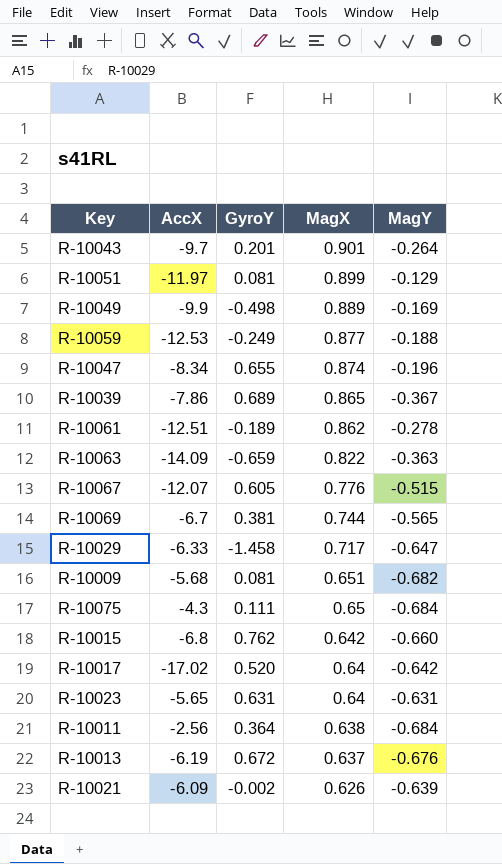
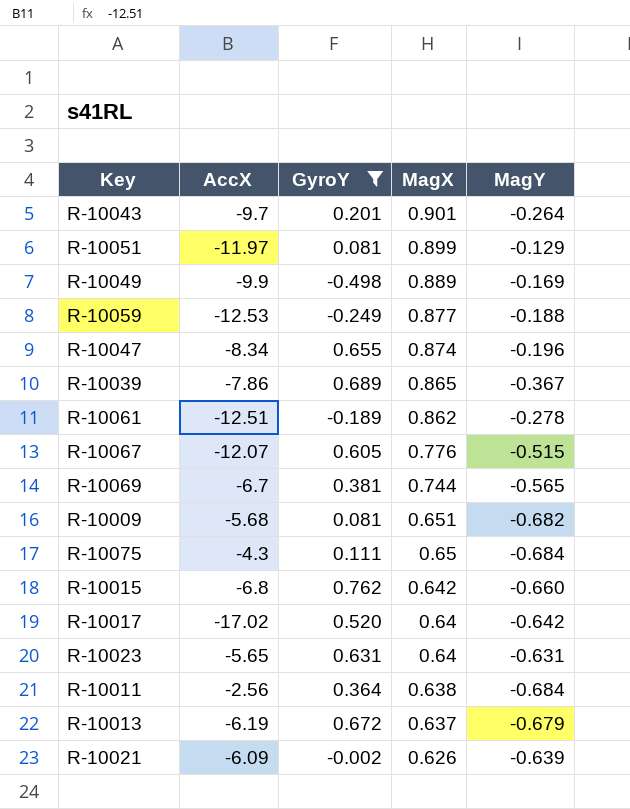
filter: none -> GyroY >= -0.498
R-10013 | MagY: -0.676 -> -0.679

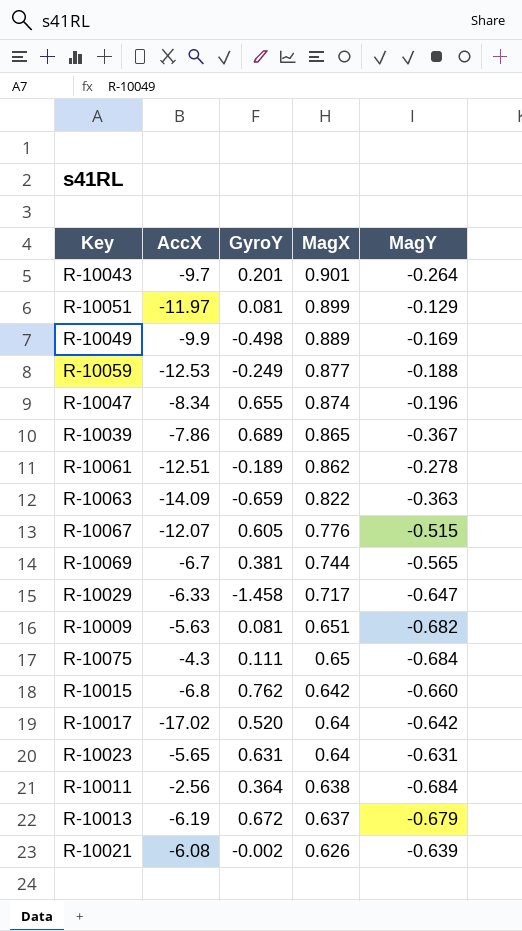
filter: GyroY >= -0.498 -> none
R-10009 | AccX: -5.68 -> -5.63
R-10021 | AccX: -6.09 -> -6.08

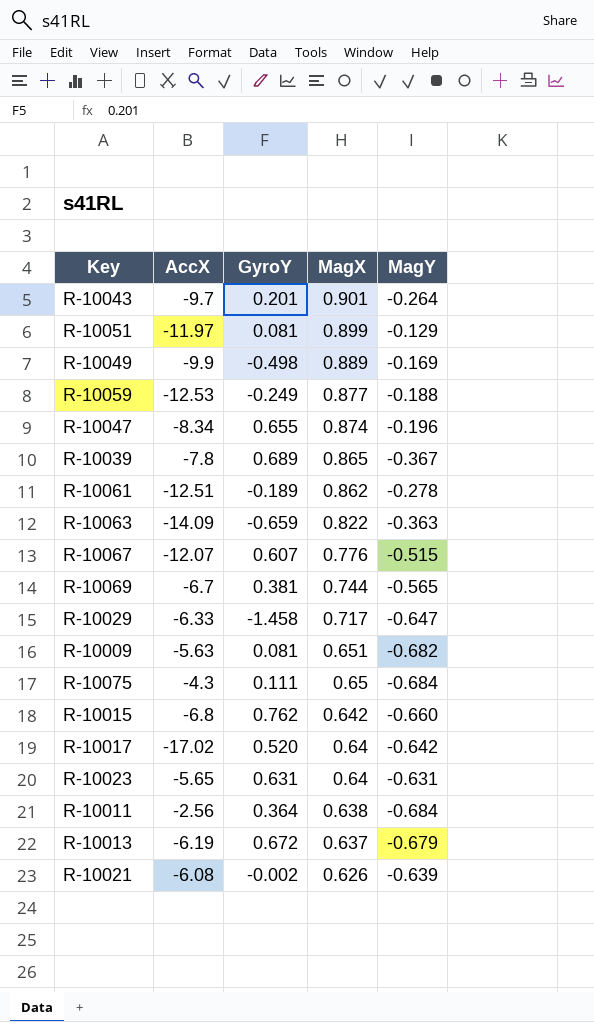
R-10039 | AccX: -7.86 -> -7.8
R-10067 | GyroY: 0.605 -> 0.607

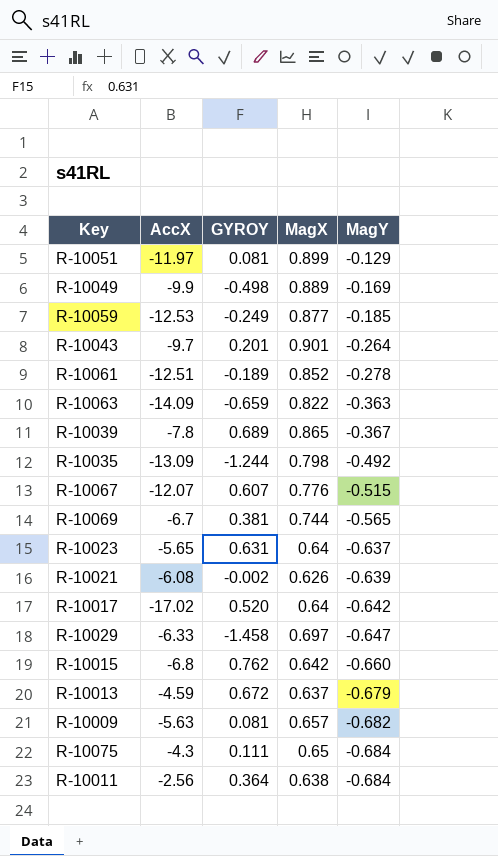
row order: MagX descending -> MagY descending
column name: GyroY -> GYROY
row R-10047: -8.34 | 0.655 | 0.874 | -0.196 -> none
R-10059 | MagY: -0.188 -> -0.185
R-10061 | MagX: 0.862 -> 0.852
row R-10035: none -> -13.09 | -1.244 | 0.798 | -0.492
R-10023 | MagY: -0.631 -> -0.637
R-10029 | MagX: 0.717 -> 0.697
R-10013 | AccX: -6.19 -> -4.59
R-10009 | MagX: 0.651 -> 0.657

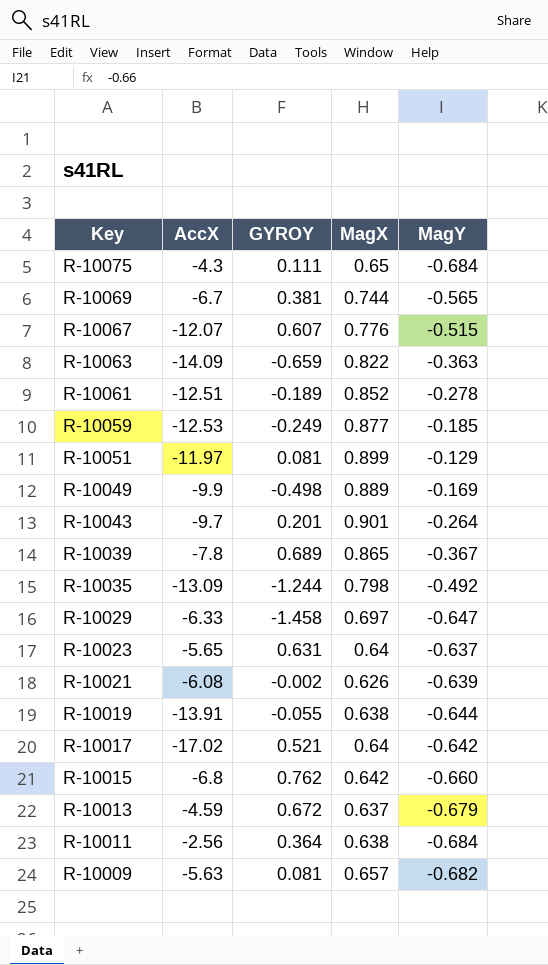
row order: MagY descending -> Key descending
row R-10019: none -> -13.91 | -0.055 | 0.638 | -0.644
R-10017 | GYROY: 0.520 -> 0.521

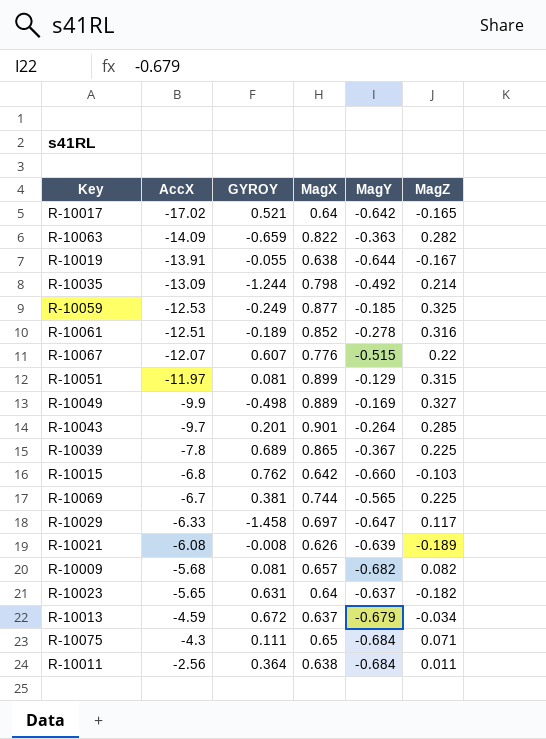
row order: Key descending -> AccX ascending
column MagZ | position: none -> 6
R-10021 | GYROY: -0.002 -> -0.008
R-10009 | AccX: -5.63 -> -5.68

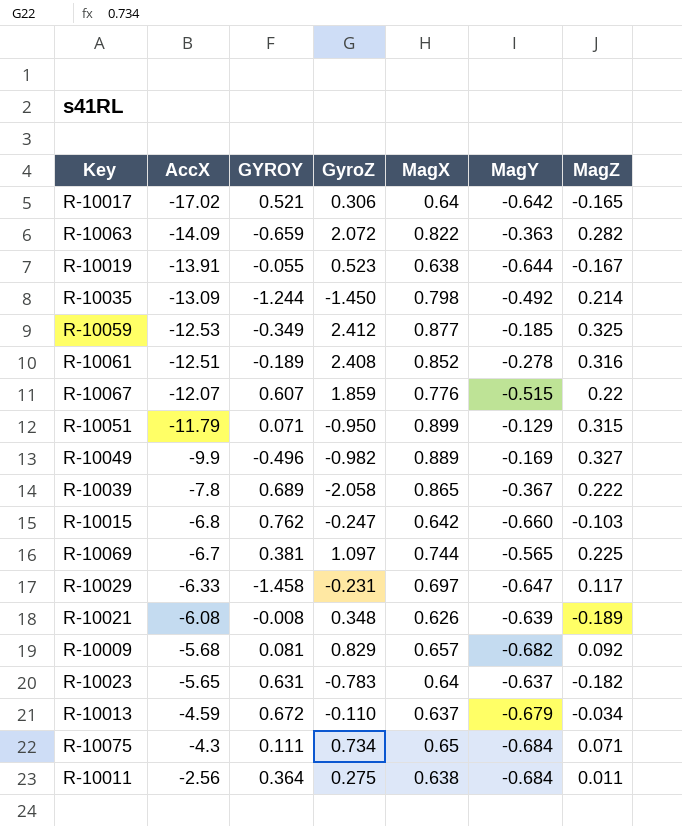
column GyroZ | position: none -> 4
row R-10043: -9.7 | 0.201 | 0.901 | -0.264 | 0.285 -> none
R-10059 | GYROY: -0.249 -> -0.349
R-10051 | AccX: -11.97 -> -11.79
R-10051 | GYROY: 0.081 -> 0.071
R-10049 | GYROY: -0.498 -> -0.496
R-10039 | MagZ: 0.225 -> 0.222
R-10009 | MagZ: 0.082 -> 0.092

